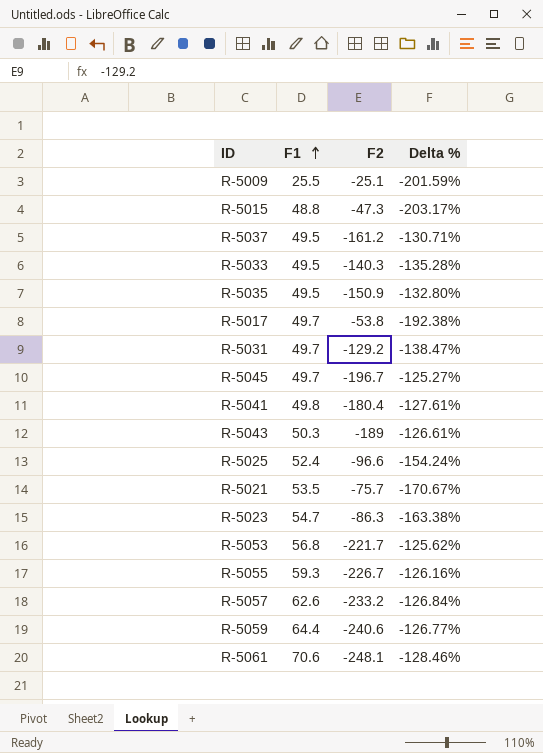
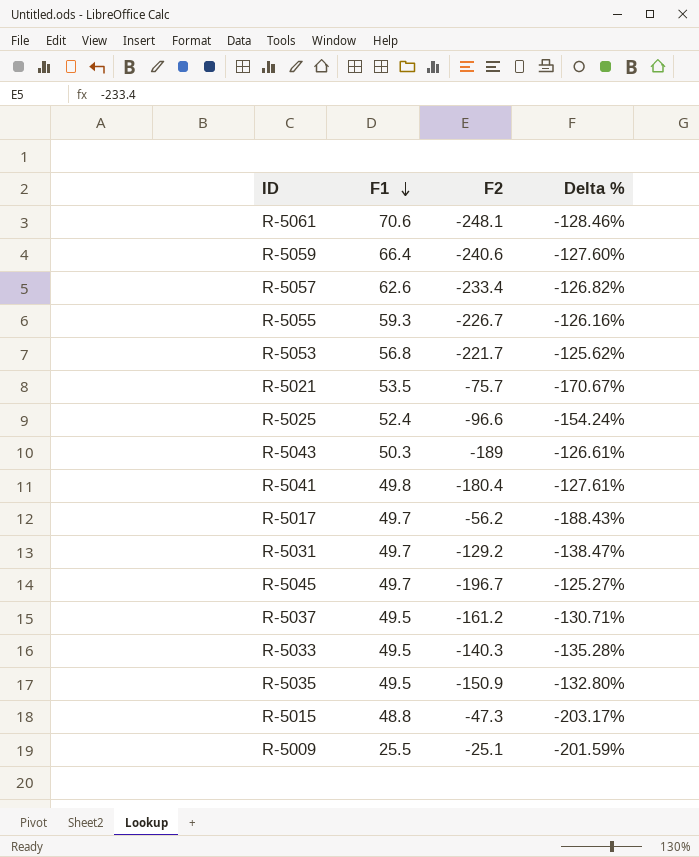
row order: F1 ascending -> F1 descending
row R-5023: 54.7 | -86.3 | -163.38% -> none
R-5059 | F1: 64.4 -> 66.4
R-5059 | Delta %: -126.77% -> -127.60%
R-5057 | F2: -233.2 -> -233.4
R-5057 | Delta %: -126.84% -> -126.82%
R-5017 | F2: -53.8 -> -56.2
R-5017 | Delta %: -192.38% -> -188.43%

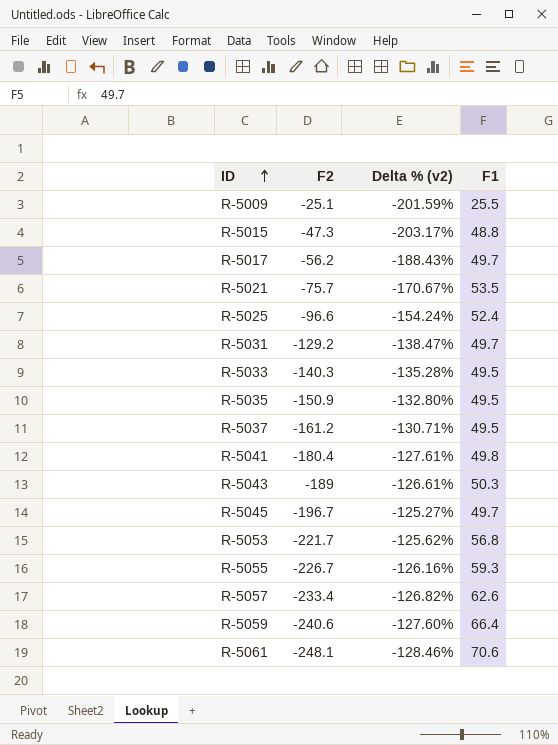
row order: F1 descending -> ID ascending
column name: Delta % -> Delta % (v2)
column F1 | position: 2 -> 4

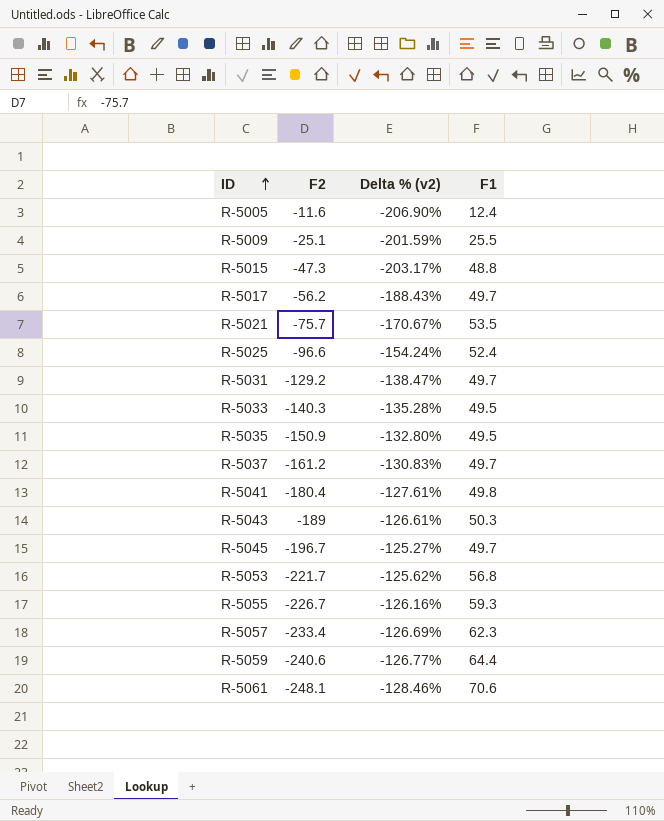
row R-5005: none -> -11.6 | -206.90% | 12.4
R-5037 | Delta % (v2): -130.71% -> -130.83%
R-5037 | F1: 49.5 -> 49.7
R-5057 | Delta % (v2): -126.82% -> -126.69%
R-5057 | F1: 62.6 -> 62.3
R-5059 | Delta % (v2): -127.60% -> -126.77%
R-5059 | F1: 66.4 -> 64.4

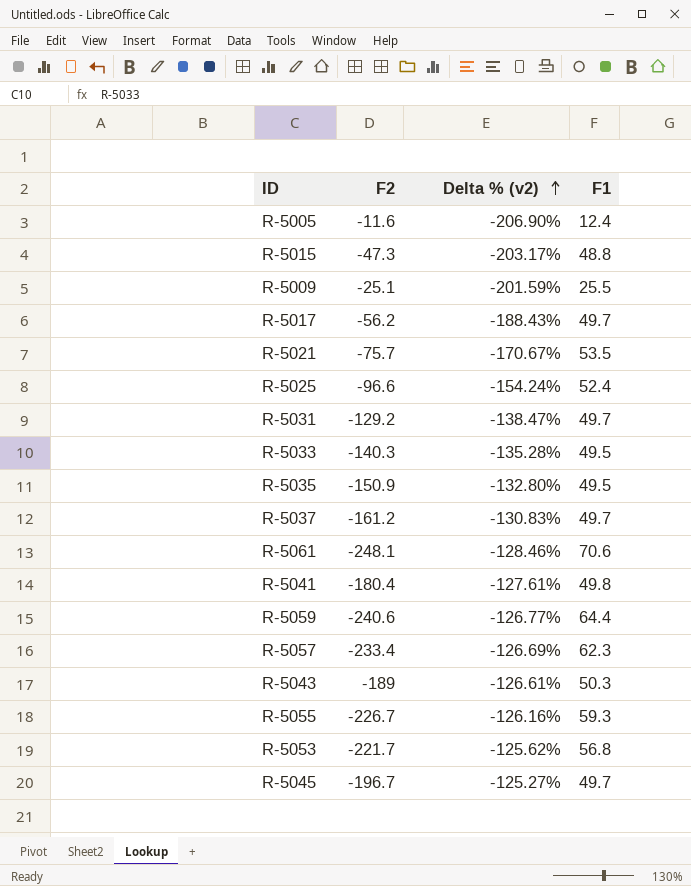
row order: ID ascending -> Delta % (v2) ascending

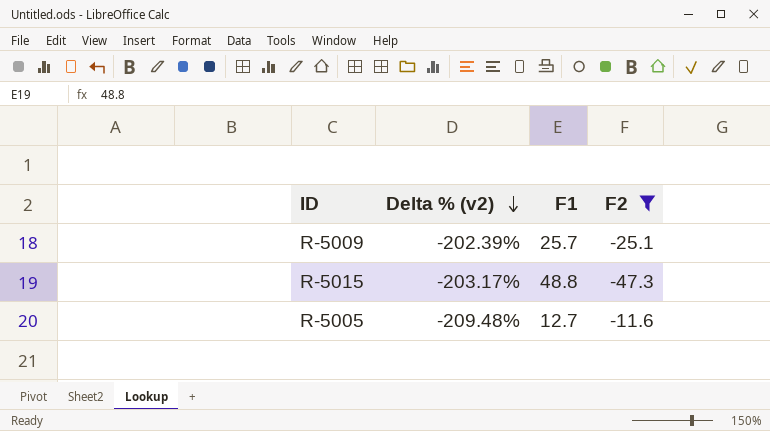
filter: none -> F2 >= -47.3
row order: Delta % (v2) ascending -> Delta % (v2) descending
column F2 | position: 2 -> 4
R-5009 | Delta % (v2): -201.59% -> -202.39%
R-5009 | F1: 25.5 -> 25.7
R-5005 | Delta % (v2): -206.90% -> -209.48%
R-5005 | F1: 12.4 -> 12.7

